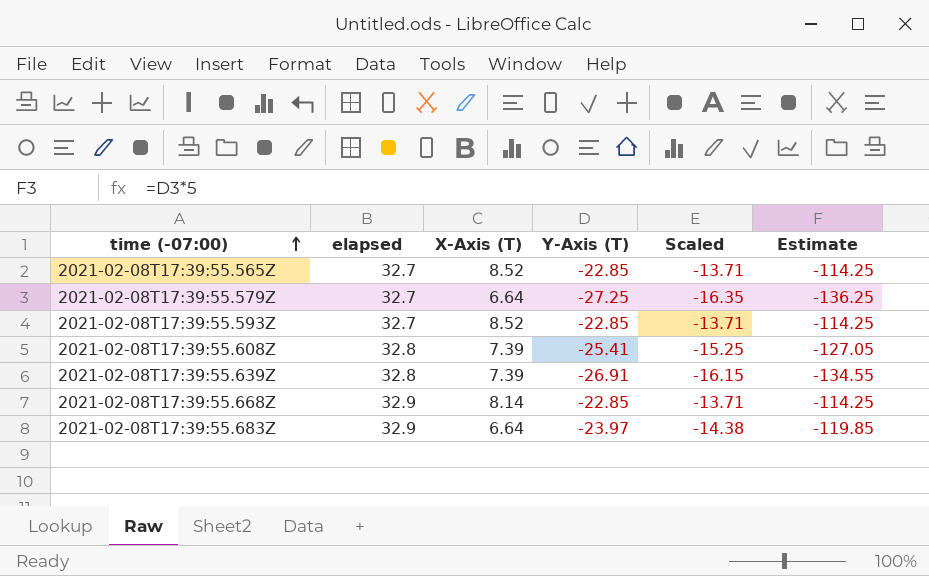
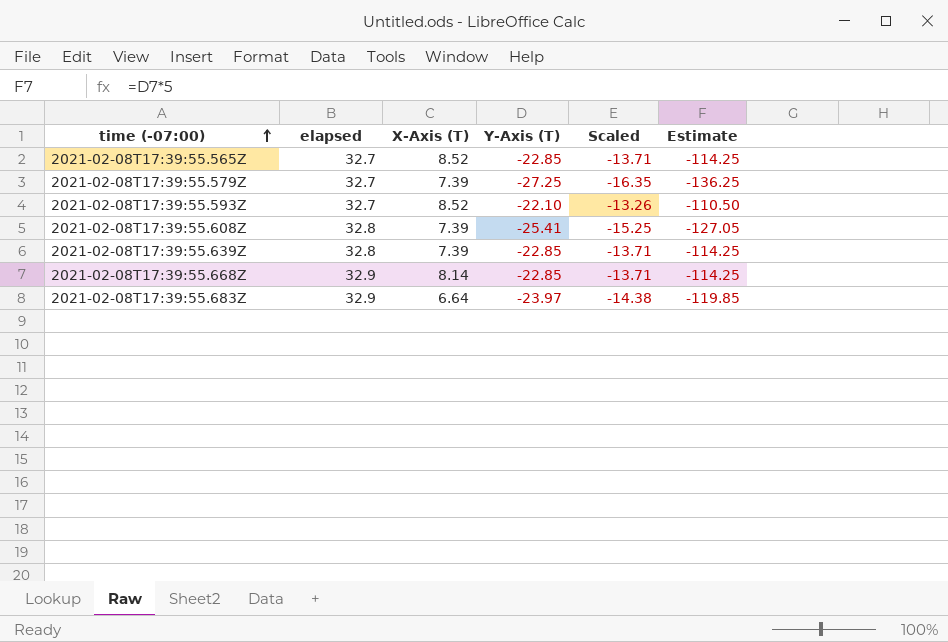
2021-02-08T17:39:55.579Z | X-Axis (T): 6.64 -> 7.39
2021-02-08T17:39:55.593Z | Y-Axis (T): -22.85 -> -22.10
2021-02-08T17:39:55.593Z | Scaled: -13.71 -> -13.26
2021-02-08T17:39:55.593Z | Estimate: -114.25 -> -110.50
2021-02-08T17:39:55.639Z | Y-Axis (T): -26.91 -> -22.85
2021-02-08T17:39:55.639Z | Scaled: -16.15 -> -13.71
2021-02-08T17:39:55.639Z | Estimate: -134.55 -> -114.25

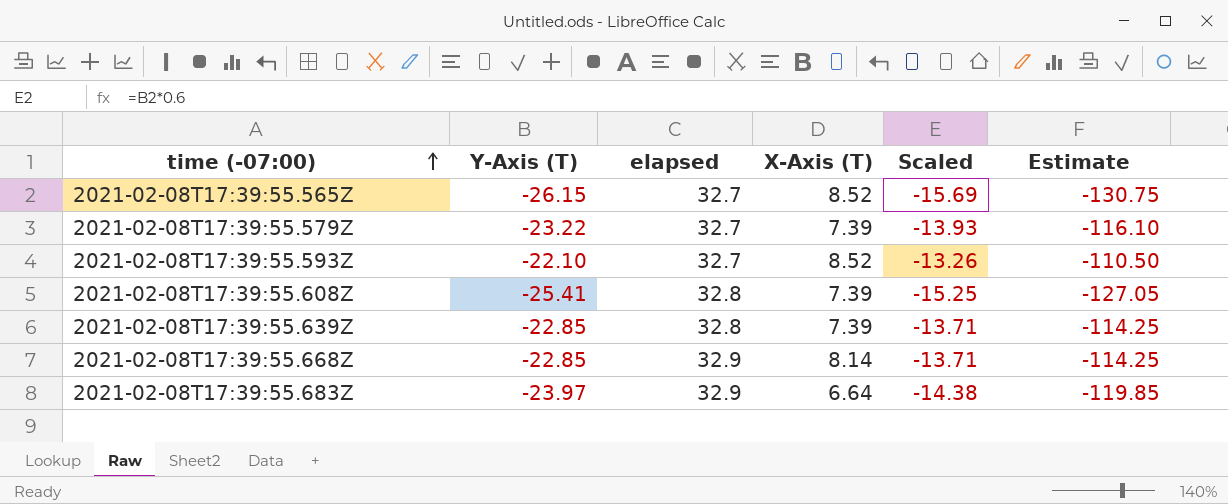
column Y-Axis (T) | position: 4 -> 2
2021-02-08T17:39:55.565Z | Y-Axis (T): -22.85 -> -26.15
2021-02-08T17:39:55.565Z | Scaled: -13.71 -> -15.69
2021-02-08T17:39:55.565Z | Estimate: -114.25 -> -130.75
2021-02-08T17:39:55.579Z | Y-Axis (T): -27.25 -> -23.22
2021-02-08T17:39:55.579Z | Scaled: -16.35 -> -13.93
2021-02-08T17:39:55.579Z | Estimate: -136.25 -> -116.10

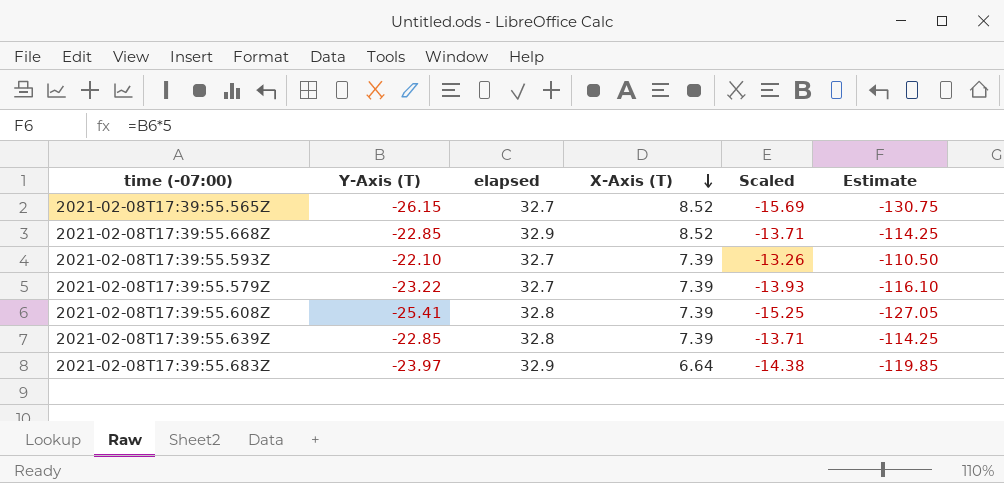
row order: time (-07:00) ascending -> X-Axis (T) descending
2021-02-08T17:39:55.668Z | X-Axis (T): 8.14 -> 8.52
2021-02-08T17:39:55.593Z | X-Axis (T): 8.52 -> 7.39

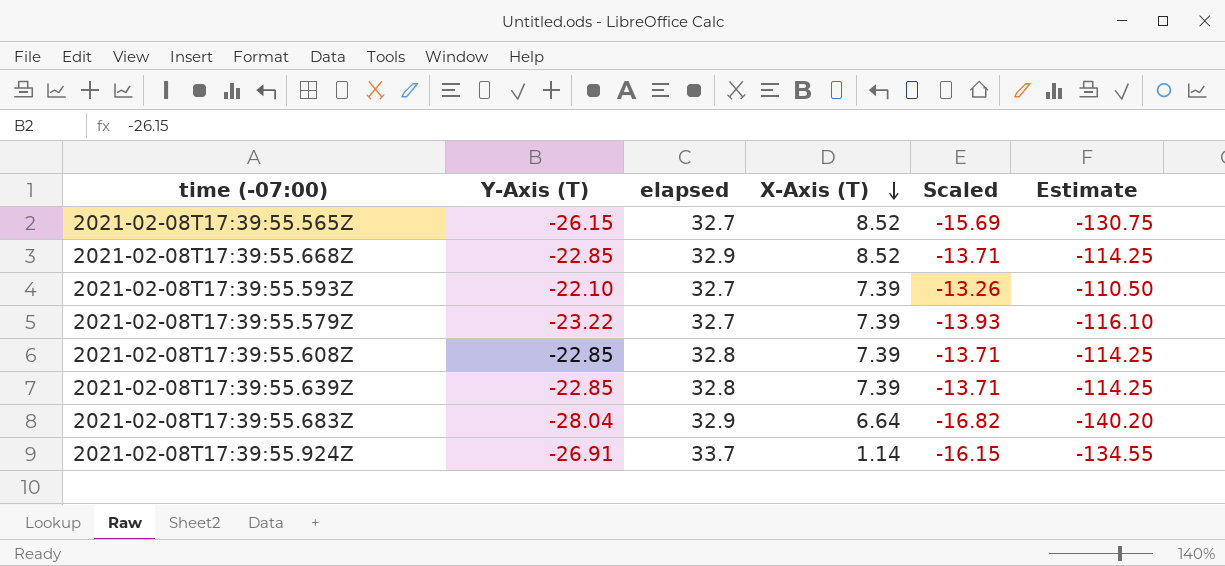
2021-02-08T17:39:55.608Z | Y-Axis (T): -25.41 -> -22.85
2021-02-08T17:39:55.608Z | Scaled: -15.25 -> -13.71
2021-02-08T17:39:55.608Z | Estimate: -127.05 -> -114.25
2021-02-08T17:39:55.683Z | Y-Axis (T): -23.97 -> -28.04
2021-02-08T17:39:55.683Z | Scaled: -14.38 -> -16.82
2021-02-08T17:39:55.683Z | Estimate: -119.85 -> -140.20
row 2021-02-08T17:39:55.924Z: none -> -26.91 | 33.7 | 1.14 | -16.15 | -134.55

